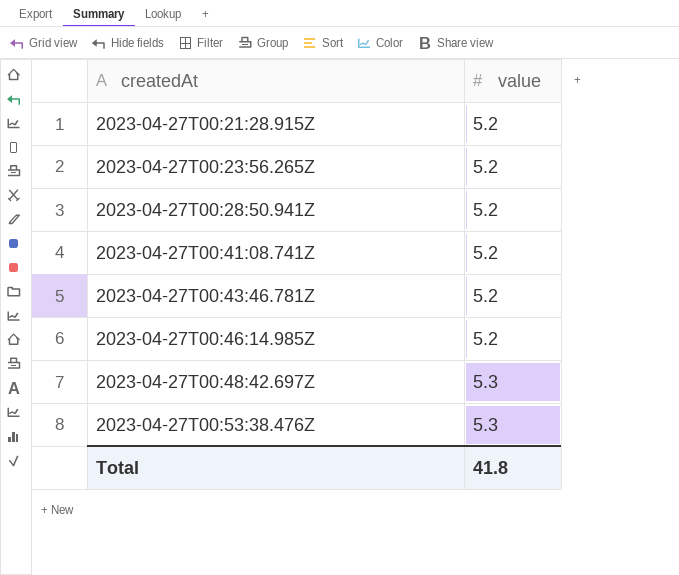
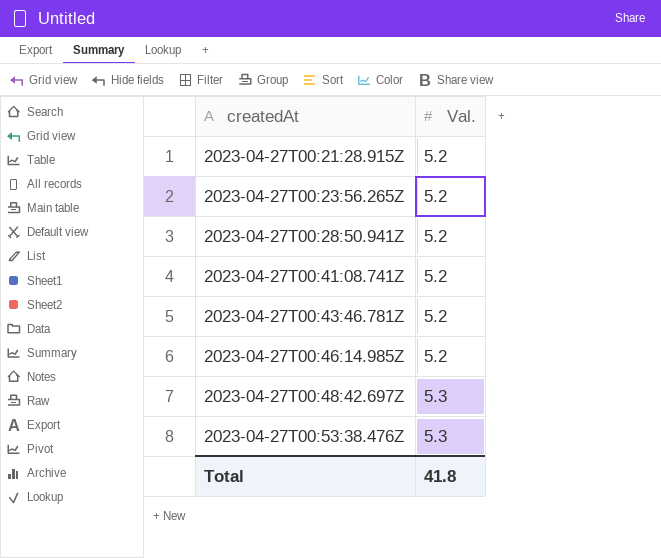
column name: value -> Val.

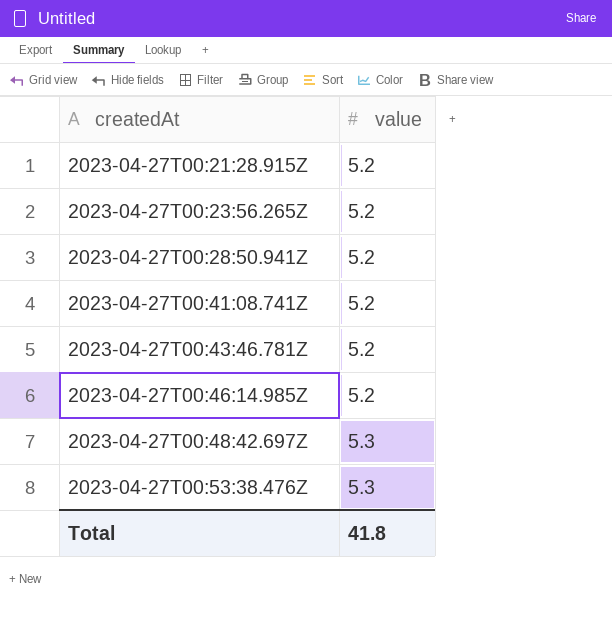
column name: Val. -> value

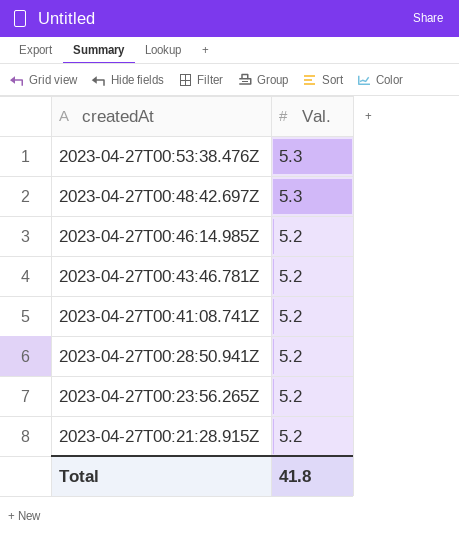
row order: createdAt ascending -> createdAt descending
column name: value -> Val.

